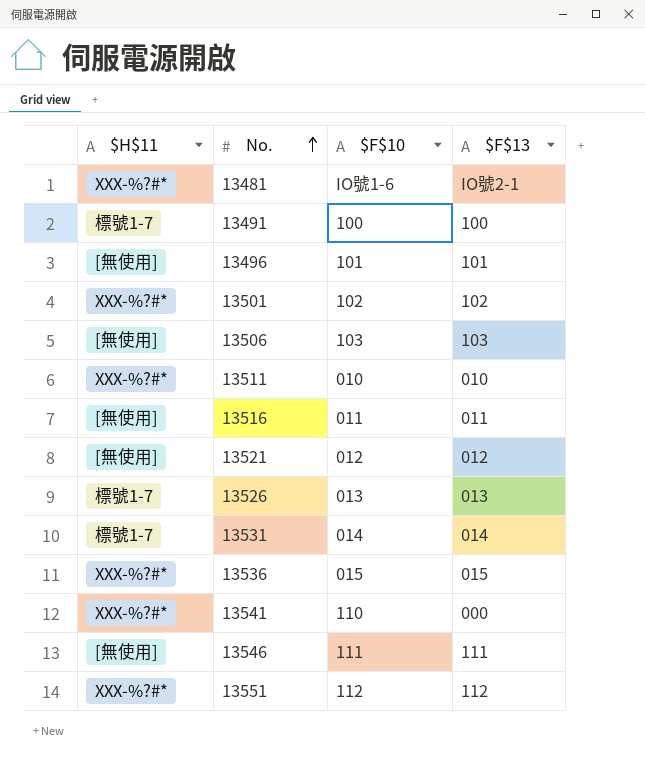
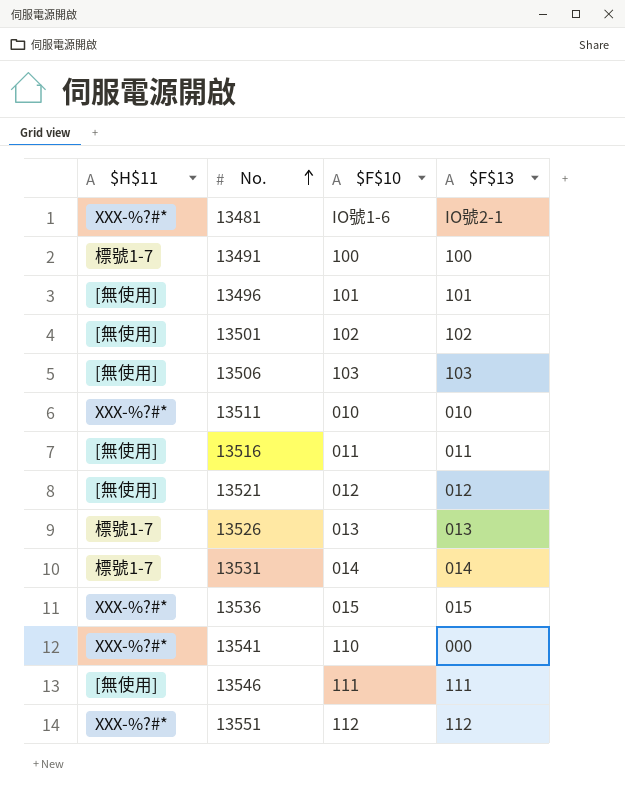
13501 | $H$11: XXX-%?#* -> [無使用]

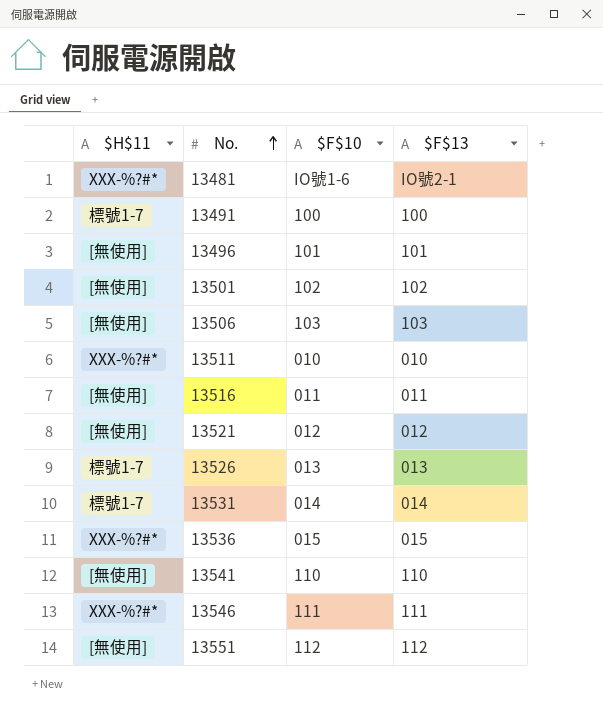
13541 | $H$11: XXX-%?#* -> [無使用]
13541 | $F$13: 000 -> 110
13546 | $H$11: [無使用] -> XXX-%?#*
13551 | $H$11: XXX-%?#* -> [無使用]

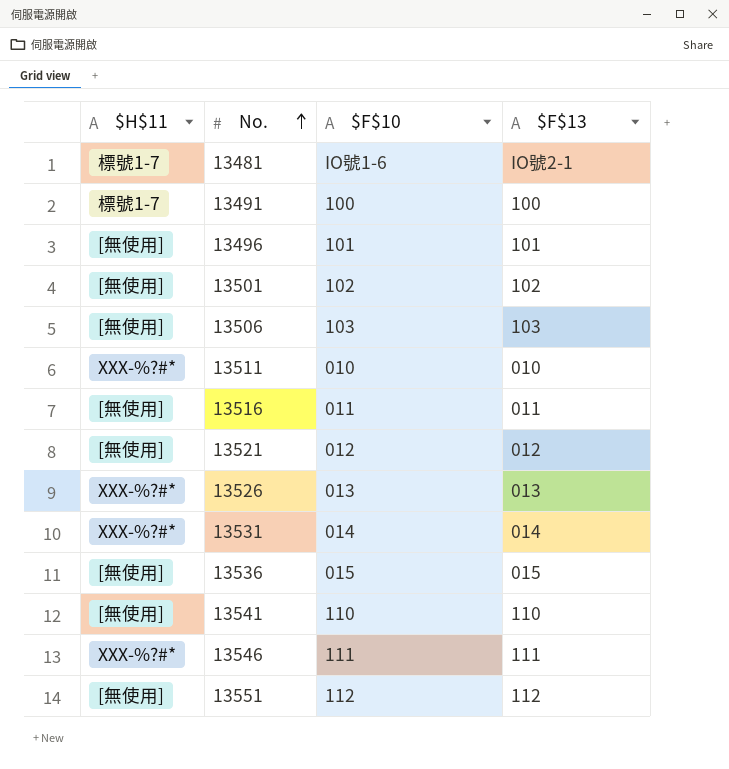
13481 | $H$11: XXX-%?#* -> 標號1-7
13526 | $H$11: 標號1-7 -> XXX-%?#*
13531 | $H$11: 標號1-7 -> XXX-%?#*
13536 | $H$11: XXX-%?#* -> [無使用]

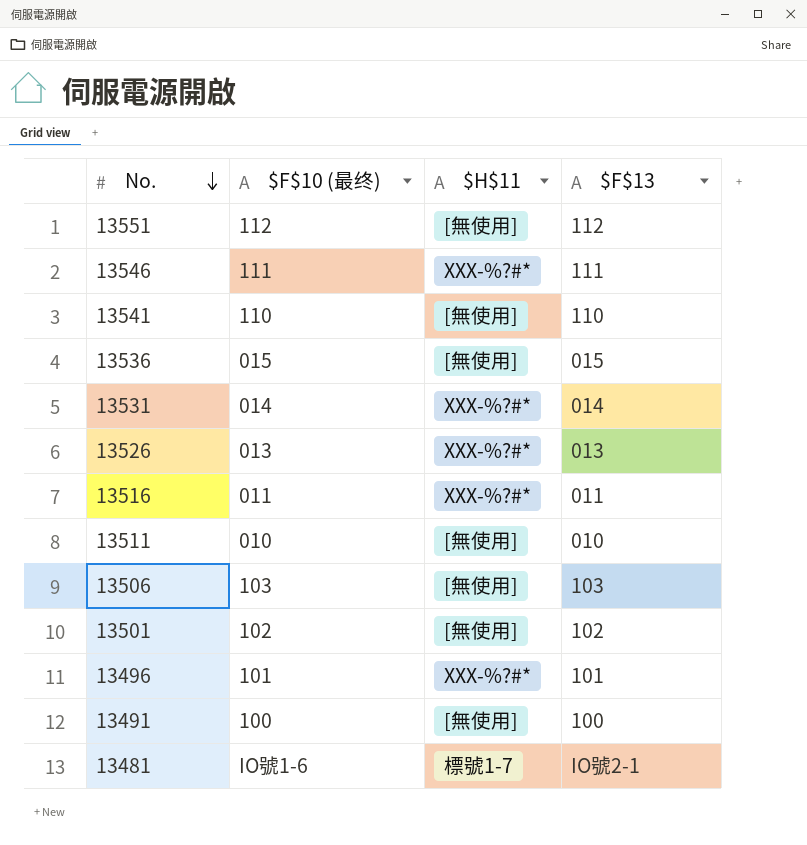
row order: No. ascending -> No. descending
column name: $F$10 -> $F$10 (最终)
column $H$11 | position: 1 -> 3
row 13521: [無使用] | 012 | 012 -> none
13516 | $H$11: [無使用] -> XXX-%?#*
13511 | $H$11: XXX-%?#* -> [無使用]
13496 | $H$11: [無使用] -> XXX-%?#*
13491 | $H$11: 標號1-7 -> [無使用]

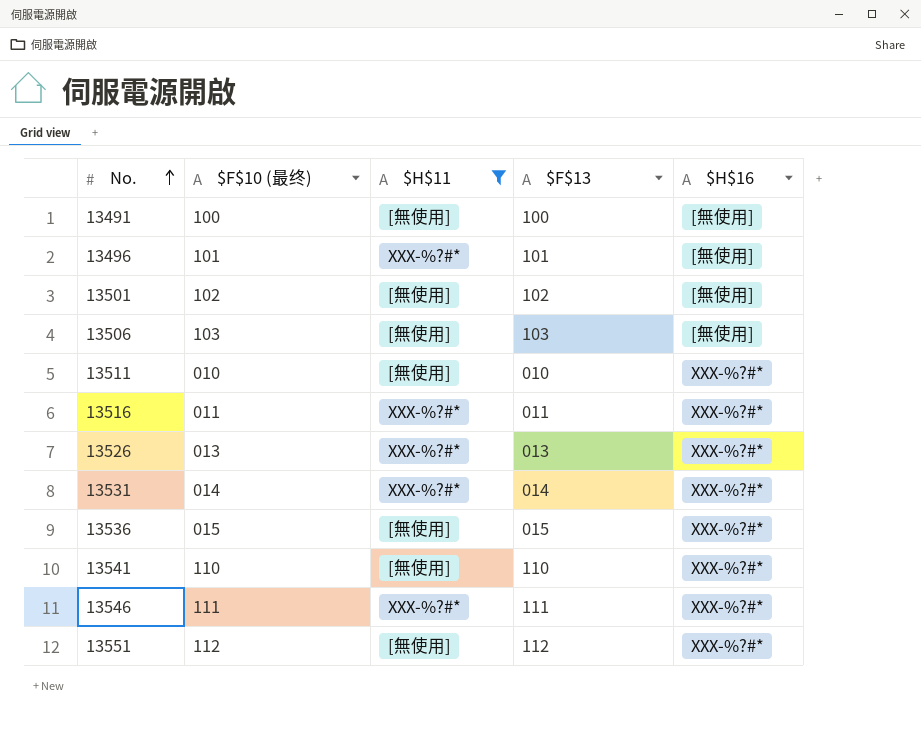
filter: none -> $H$11 != 標號1-7
row order: No. descending -> No. ascending
column $H$16 | position: none -> 5

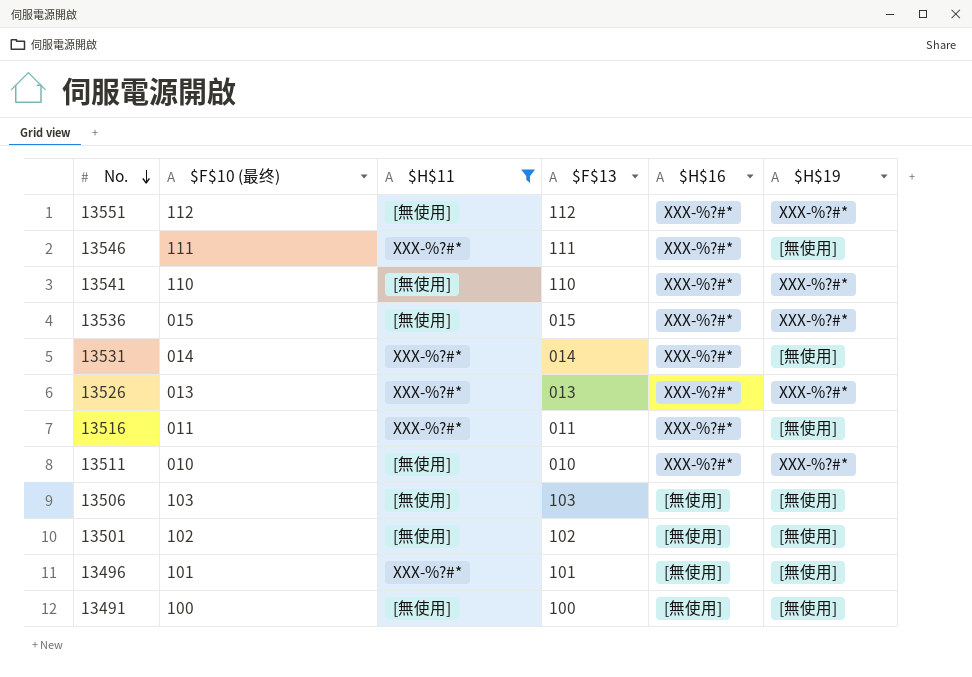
row order: No. ascending -> No. descending
column $H$19 | position: none -> 6

